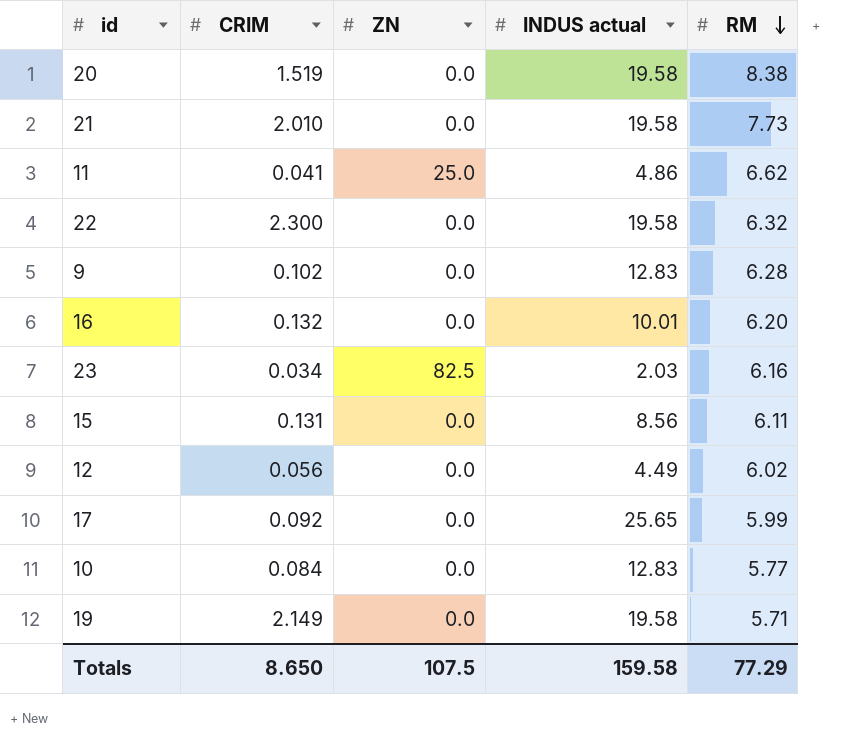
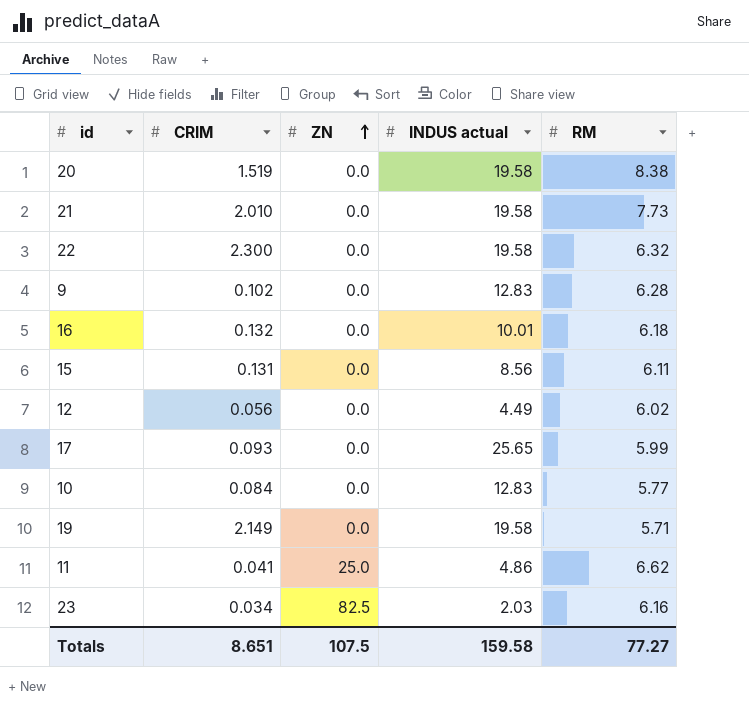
row order: RM descending -> ZN ascending
16 | RM: 6.20 -> 6.18
17 | CRIM: 0.092 -> 0.093
Totals | CRIM: 8.650 -> 8.651
Totals | RM: 77.29 -> 77.27

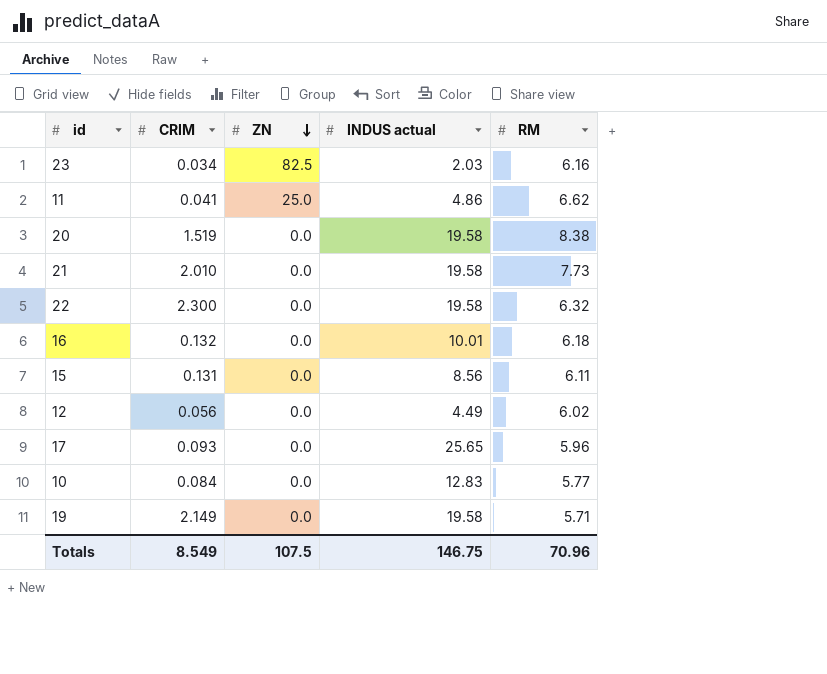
row order: ZN ascending -> ZN descending
row 9: 0.102 | 0.0 | 12.83 | 6.28 -> none
17 | RM: 5.99 -> 5.96
Totals | CRIM: 8.651 -> 8.549
Totals | INDUS actual: 159.58 -> 146.75
Totals | RM: 77.27 -> 70.96

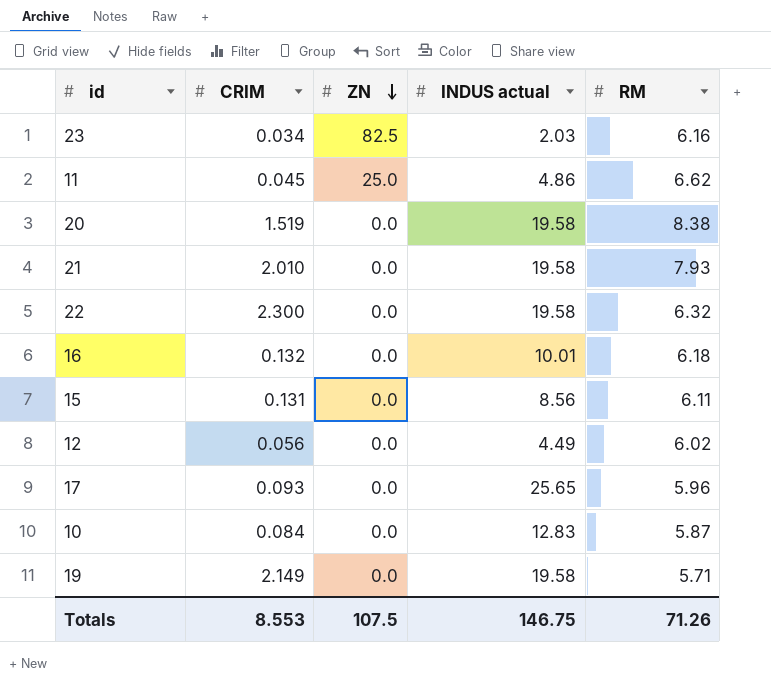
11 | CRIM: 0.041 -> 0.045
21 | RM: 7.73 -> 7.93
10 | RM: 5.77 -> 5.87
Totals | CRIM: 8.549 -> 8.553
Totals | RM: 70.96 -> 71.26

